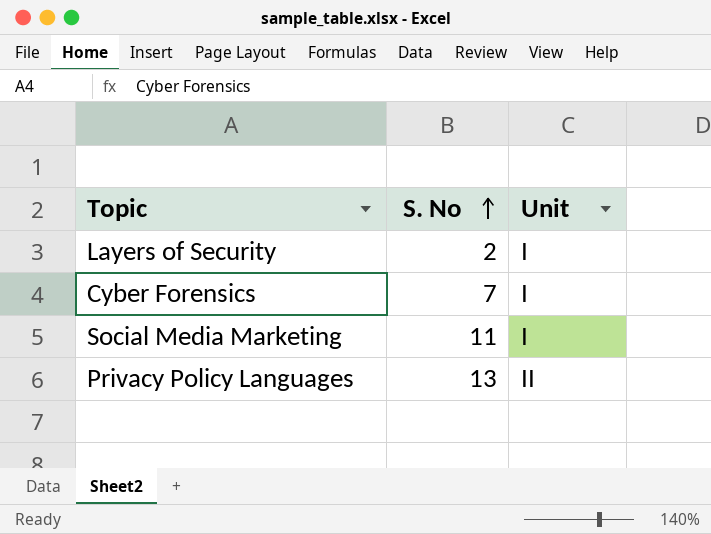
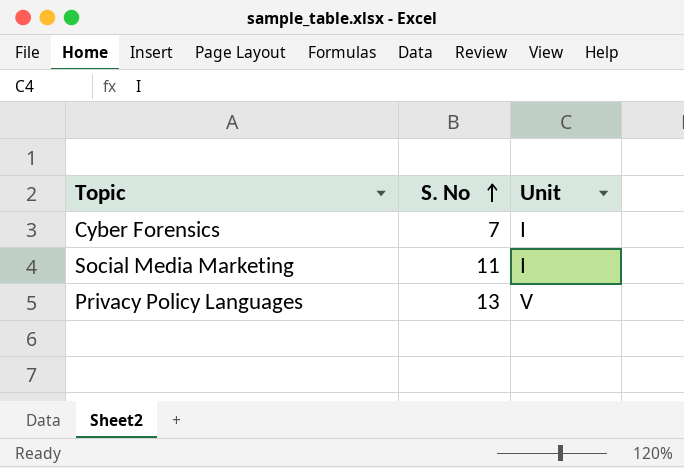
row Layers of Security: 2 | I -> none
Privacy Policy Languages | Unit: II -> V

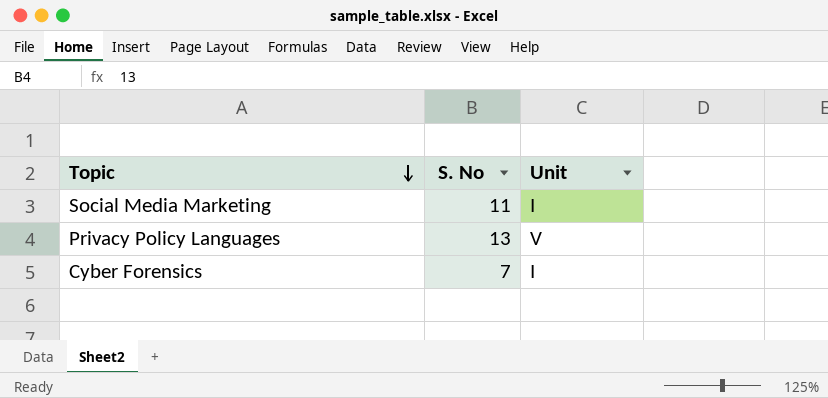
row order: S. No ascending -> Topic descending

